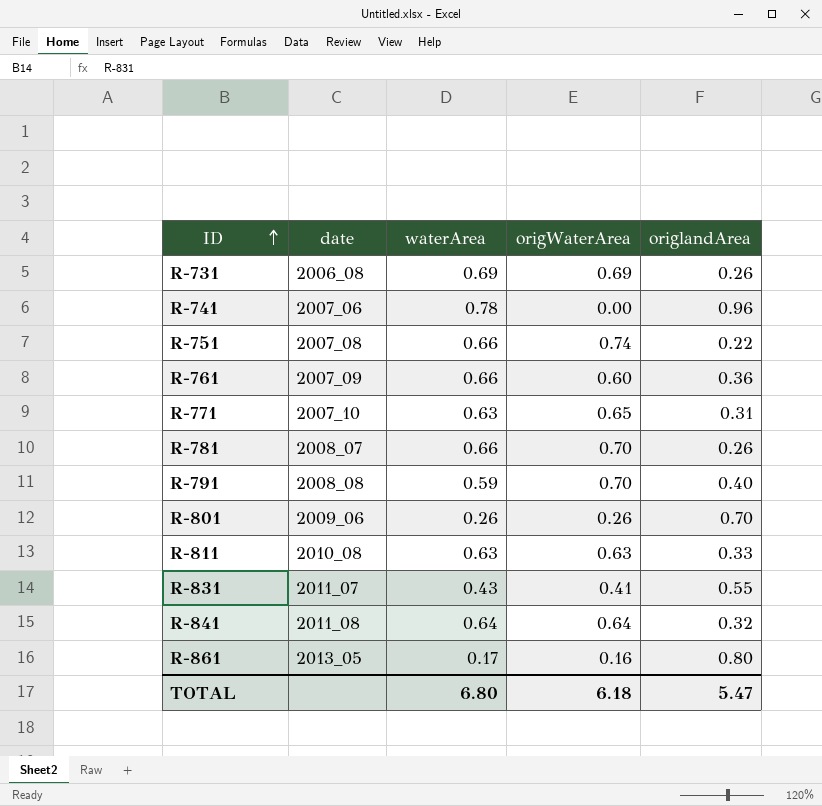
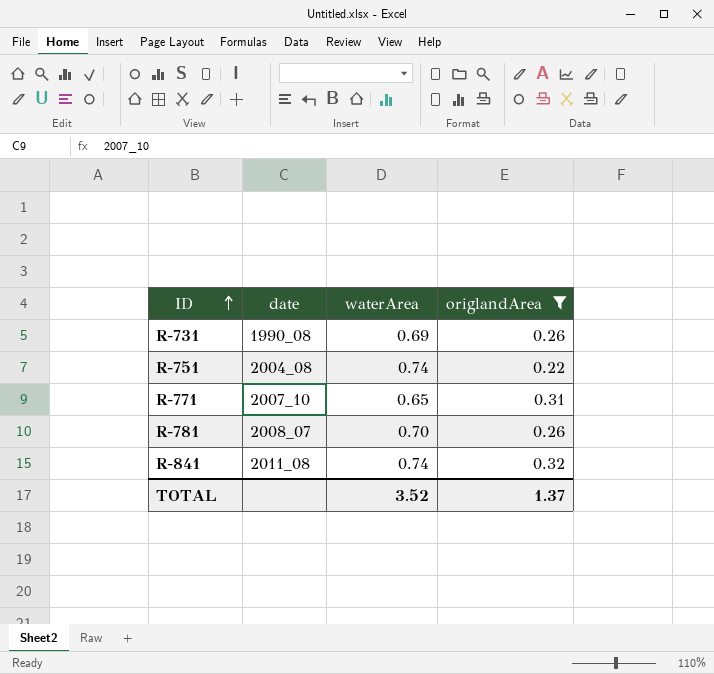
filter: none -> origlandArea <= 0.32
column origWaterArea | position: 4 -> none
R-731 | date: 2006_08 -> 1990_08
R-751 | date: 2007_08 -> 2004_08
R-751 | waterArea: 0.66 -> 0.74
R-771 | waterArea: 0.63 -> 0.65
R-781 | waterArea: 0.66 -> 0.70
R-841 | waterArea: 0.64 -> 0.74
TOTAL | waterArea: 6.80 -> 3.52
TOTAL | origlandArea: 5.47 -> 1.37

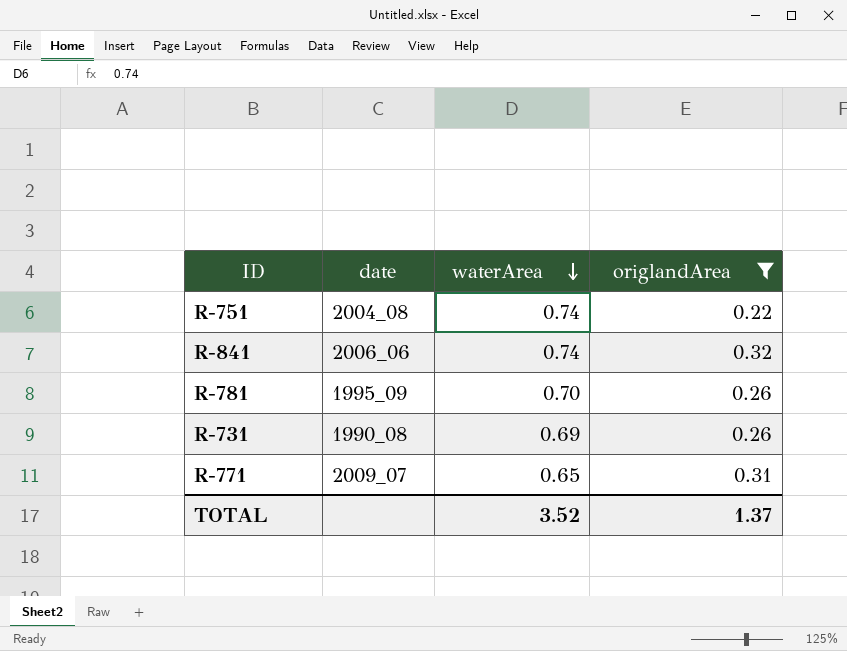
row order: ID ascending -> waterArea descending
R-841 | date: 2011_08 -> 2006_06
R-781 | date: 2008_07 -> 1995_09
R-771 | date: 2007_10 -> 2009_07

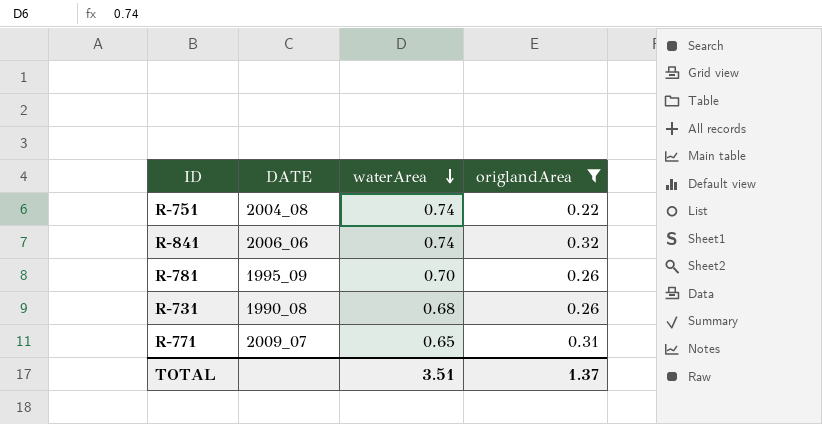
column name: date -> DATE
R-731 | waterArea: 0.69 -> 0.68
TOTAL | waterArea: 3.52 -> 3.51

